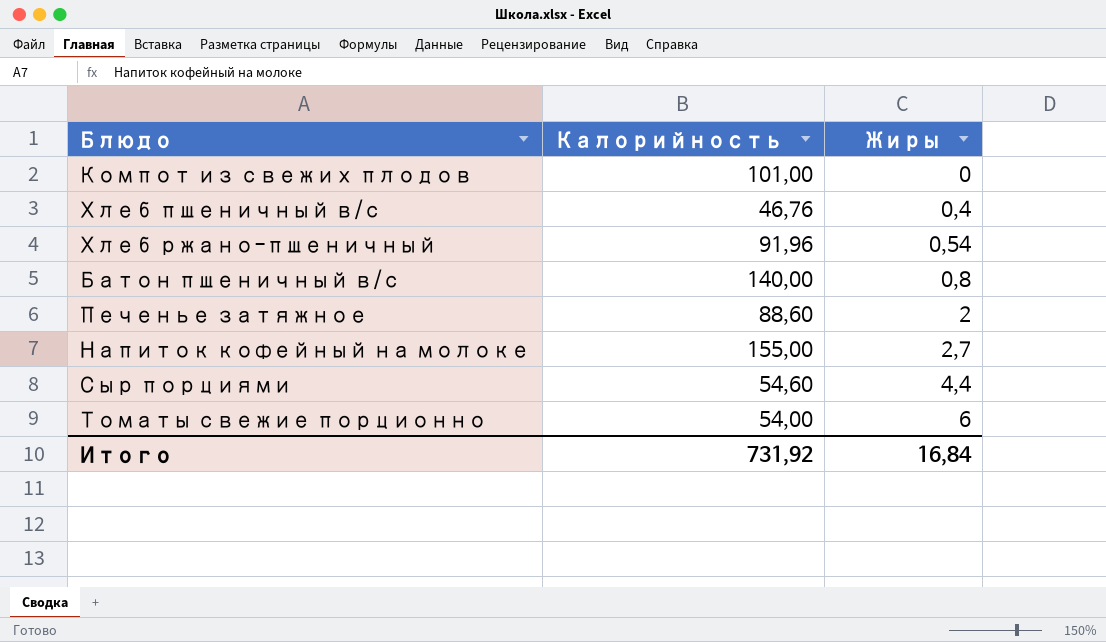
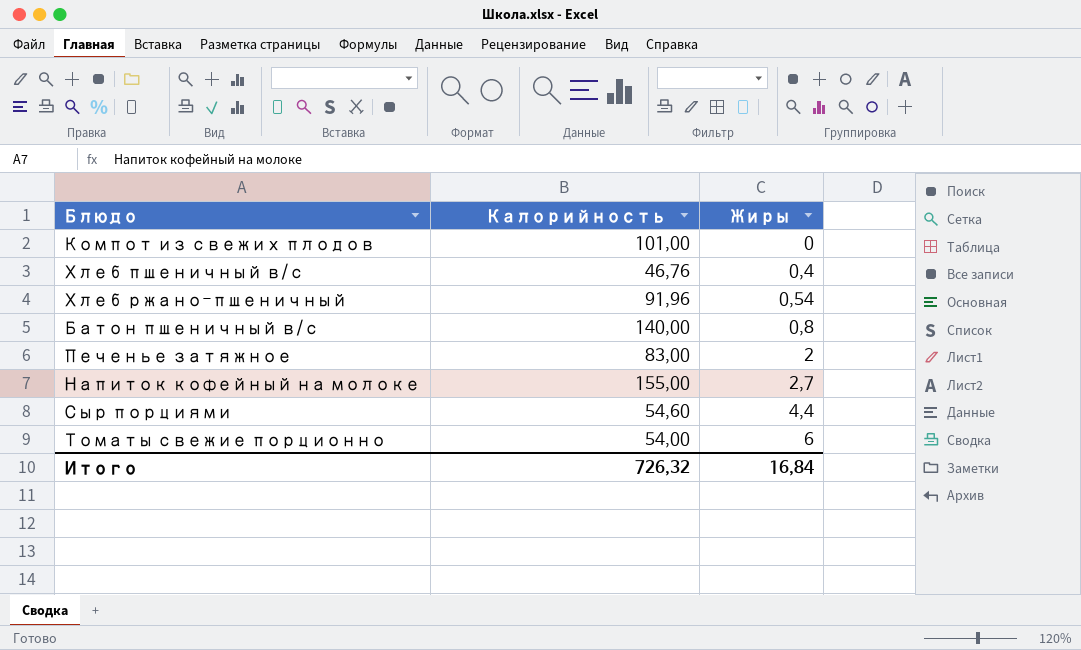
Печенье затяжное | Калорийность: 88,60 -> 83,00
Итого | Калорийность: 731,92 -> 726,32

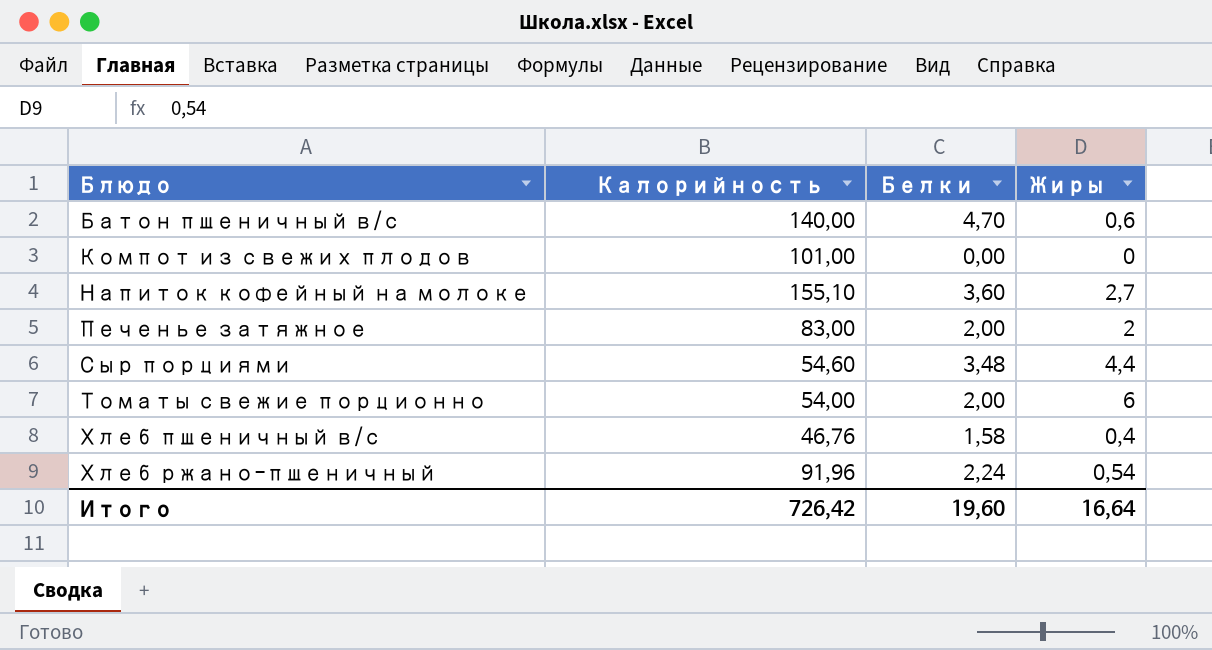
row order: Жиры ascending -> Блюдо ascending
column Белки | position: none -> 3
Батон пшеничный в/с | Жиры: 0,8 -> 0,6
Напиток кофейный на молоке | Калорийность: 155,00 -> 155,10
Итого | Калорийность: 726,32 -> 726,42
Итого | Жиры: 16,84 -> 16,64

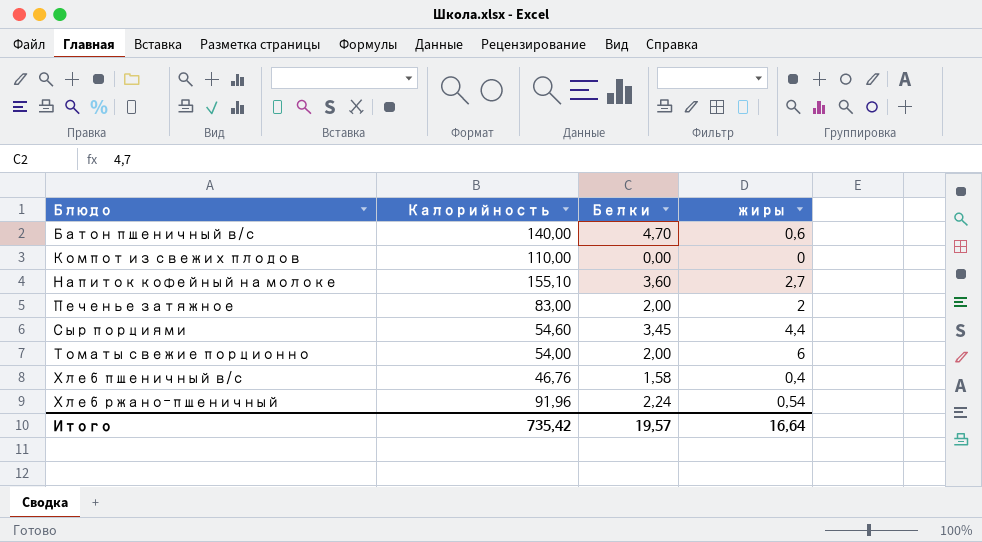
column name: Жиры -> жиры
Компот из свежих плодов | Калорийность: 101,00 -> 110,00
Сыр порциями | Белки: 3,48 -> 3,45
Итого | Калорийность: 726,42 -> 735,42
Итого | Белки: 19,60 -> 19,57

